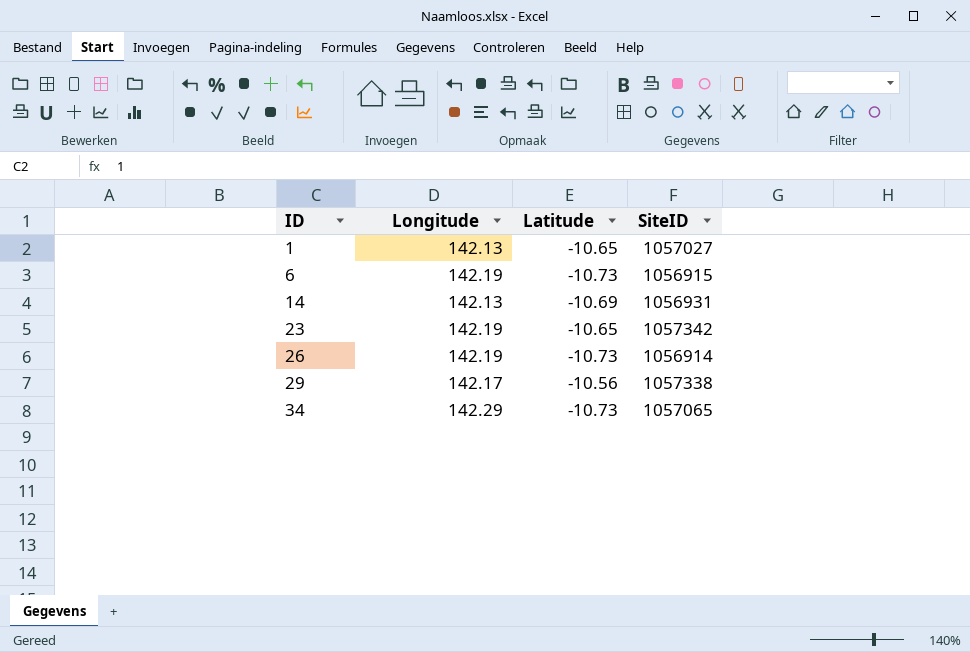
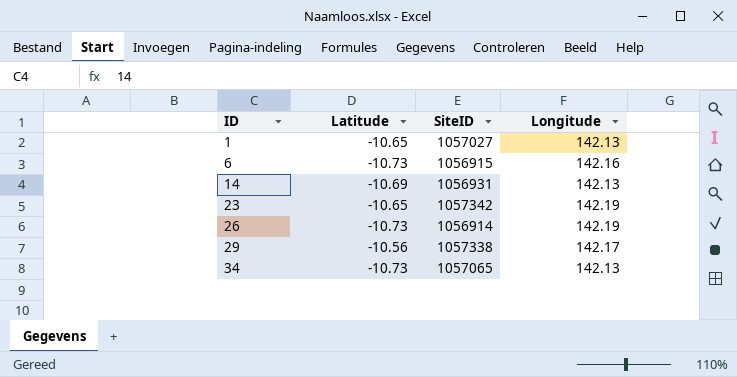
column Longitude | position: 2 -> 4
6 | Longitude: 142.19 -> 142.16
34 | Longitude: 142.29 -> 142.13

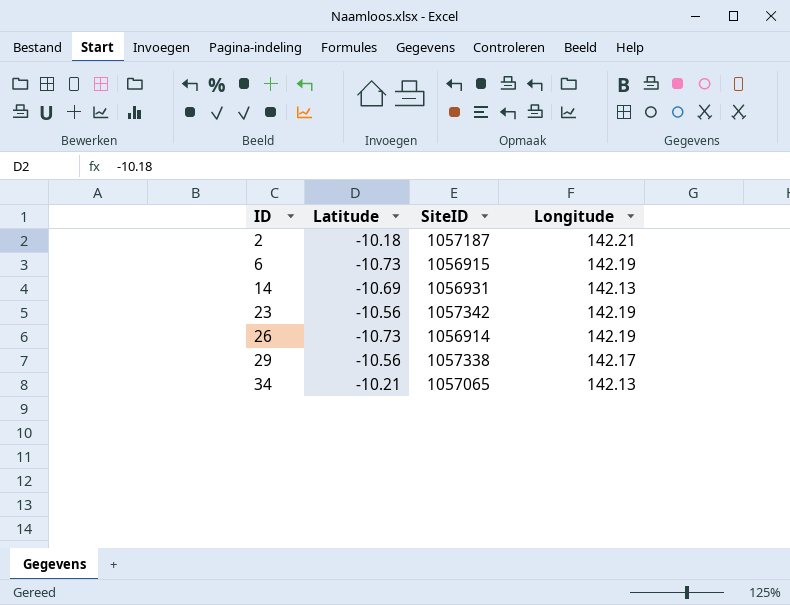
row 1: -10.65 | 1057027 | 142.13 -> none
row 2: none -> -10.18 | 1057187 | 142.21
6 | Longitude: 142.16 -> 142.19
23 | Latitude: -10.65 -> -10.56
34 | Latitude: -10.73 -> -10.21

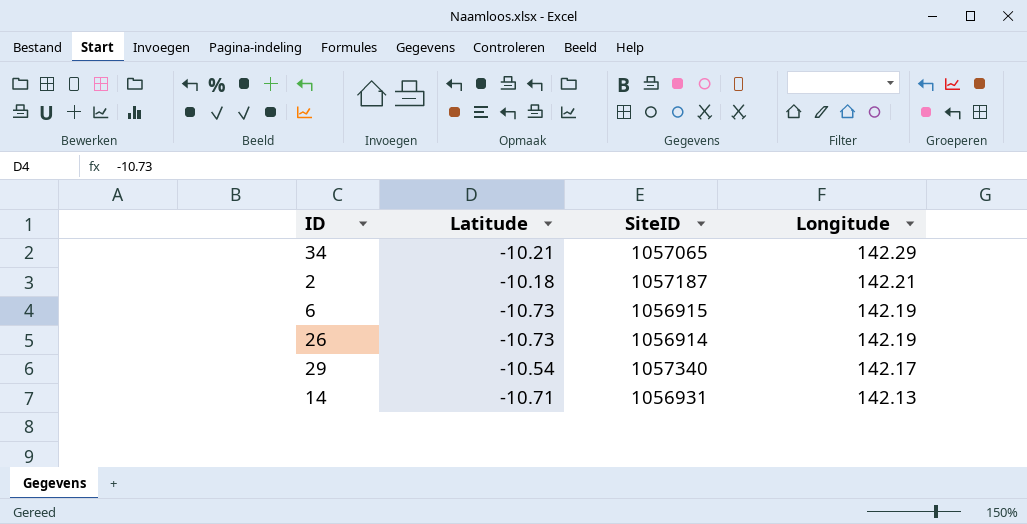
row order: ID ascending -> Longitude descending
row 23: -10.56 | 1057342 | 142.19 -> none
34 | Longitude: 142.13 -> 142.29
29 | Latitude: -10.56 -> -10.54
29 | SiteID: 1057338 -> 1057340
14 | Latitude: -10.69 -> -10.71

